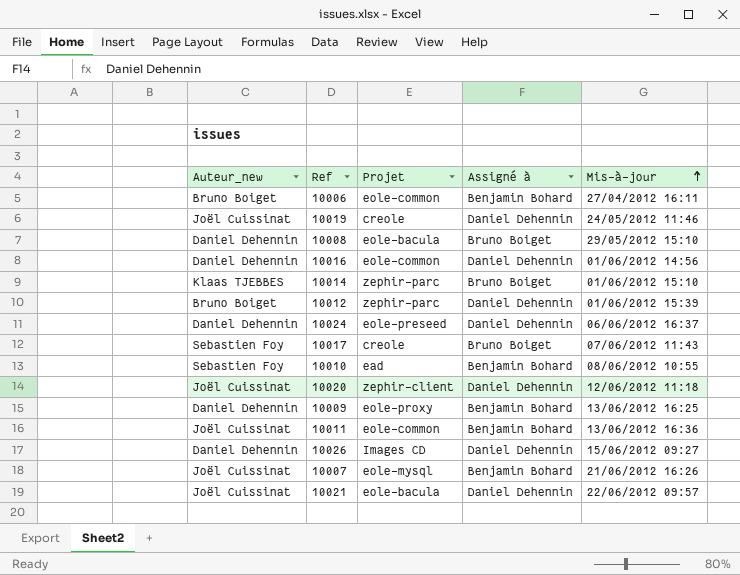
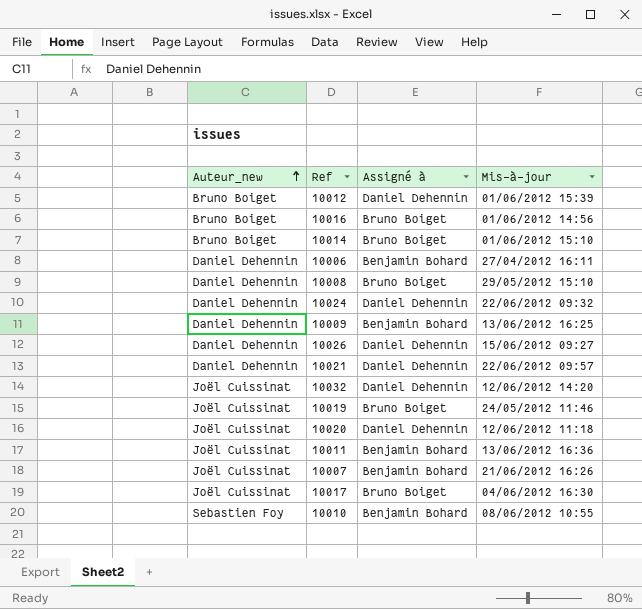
row order: Mis-à-jour ascending -> Auteur_new ascending
column Projet | position: 3 -> none
10016 | Auteur_new: Daniel Dehennin -> Bruno Boiget
10016 | Assigné à: Daniel Dehennin -> Bruno Boiget
10014 | Auteur_new: Klaas TJEBBES -> Bruno Boiget
10006 | Auteur_new: Bruno Boiget -> Daniel Dehennin
10024 | Mis-à-jour: 06/06/2012 16:37 -> 22/06/2012 09:32
10021 | Auteur_new: Joël Cuissinat -> Daniel Dehennin
row 10032: none -> Joël Cuissinat | Daniel Dehennin | 12/06/2012 14:20
10019 | Assigné à: Daniel Dehennin -> Bruno Boiget
10017 | Auteur_new: Sebastien Foy -> Joël Cuissinat
10017 | Mis-à-jour: 07/06/2012 11:43 -> 04/06/2012 16:30

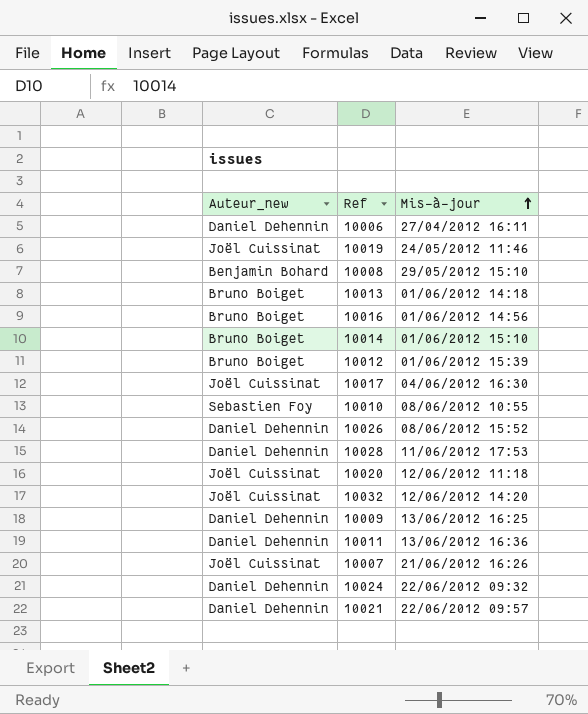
row order: Auteur_new ascending -> Mis-à-jour ascending
column Assigné à | position: 3 -> none
10008 | Auteur_new: Daniel Dehennin -> Benjamin Bohard
row 10013: none -> Bruno Boiget | 01/06/2012 14:18
10026 | Mis-à-jour: 15/06/2012 09:27 -> 08/06/2012 15:52
row 10028: none -> Daniel Dehennin | 11/06/2012 17:53
10011 | Auteur_new: Joël Cuissinat -> Daniel Dehennin

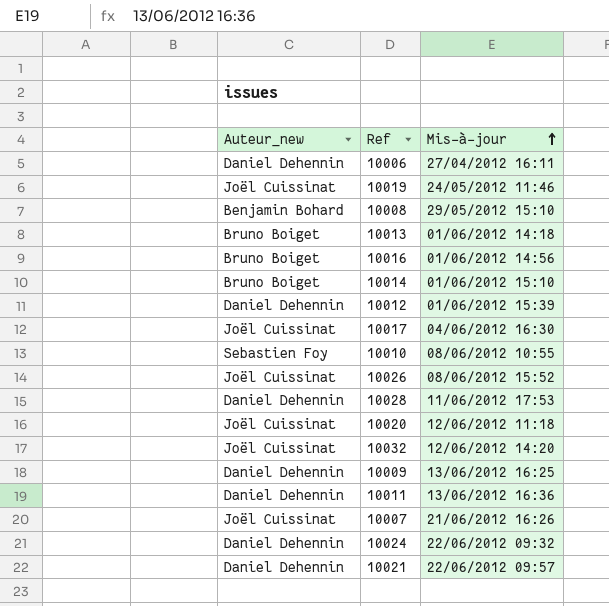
10012 | Auteur_new: Bruno Boiget -> Daniel Dehennin
10026 | Auteur_new: Daniel Dehennin -> Joël Cuissinat

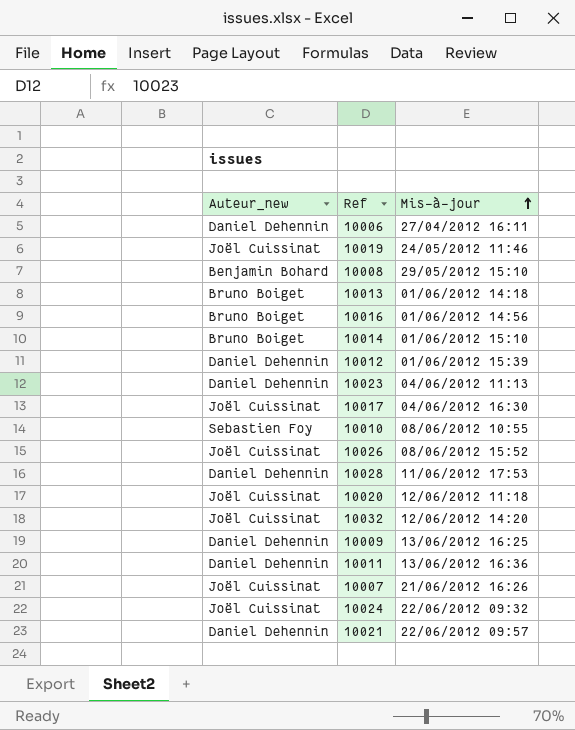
row 10023: none -> Daniel Dehennin | 04/06/2012 11:13
10024 | Auteur_new: Daniel Dehennin -> Joël Cuissinat

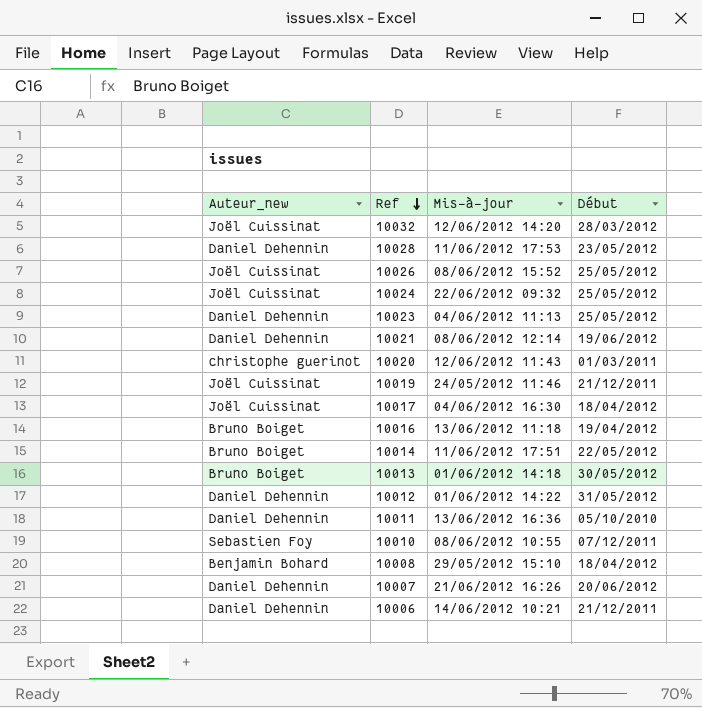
row order: Mis-à-jour ascending -> Ref descending
column Début | position: none -> 4
row 10009: Daniel Dehennin | 13/06/2012 16:25 -> none
10021 | Mis-à-jour: 22/06/2012 09:57 -> 08/06/2012 12:14
10020 | Auteur_new: Joël Cuissinat -> christophe guerinot
10020 | Mis-à-jour: 12/06/2012 11:18 -> 12/06/2012 11:43
10016 | Mis-à-jour: 01/06/2012 14:56 -> 13/06/2012 11:18
10014 | Mis-à-jour: 01/06/2012 15:10 -> 11/06/2012 17:51
10012 | Mis-à-jour: 01/06/2012 15:39 -> 01/06/2012 14:22
10007 | Auteur_new: Joël Cuissinat -> Daniel Dehennin
10006 | Mis-à-jour: 27/04/2012 16:11 -> 14/06/2012 10:21

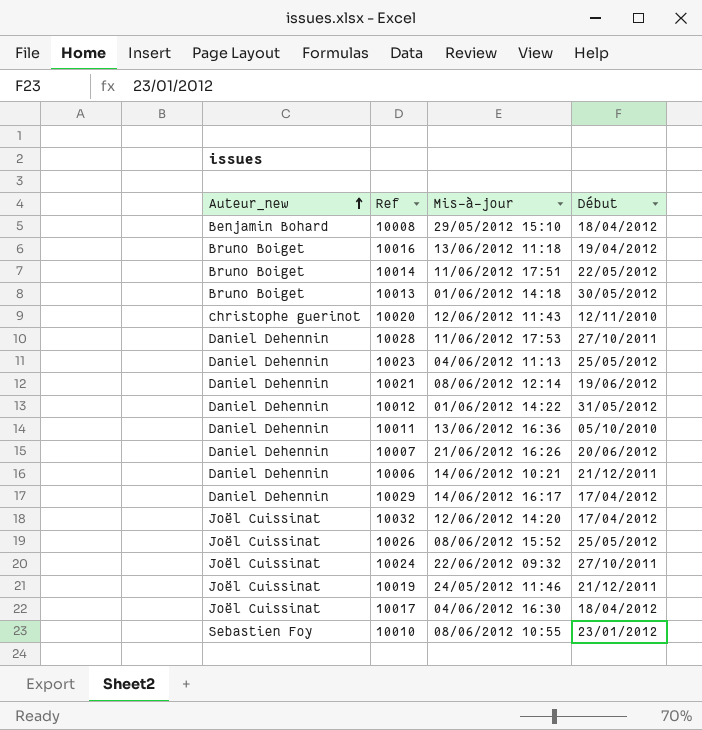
row order: Ref descending -> Auteur_new ascending
10020 | Début: 01/03/2011 -> 12/11/2010
10028 | Début: 23/05/2012 -> 27/10/2011
row 10029: none -> Daniel Dehennin | 14/06/2012 16:17 | 17/04/2012
10032 | Début: 28/03/2012 -> 17/04/2012
10024 | Début: 25/05/2012 -> 27/10/2011
10010 | Début: 07/12/2011 -> 23/01/2012

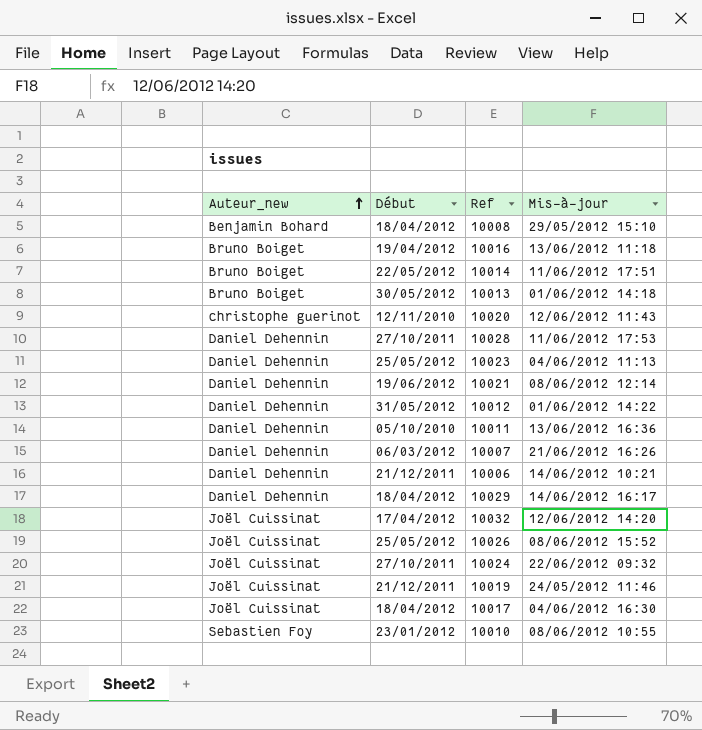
column Début | position: 4 -> 2
10007 | Début: 20/06/2012 -> 06/03/2012
10029 | Début: 17/04/2012 -> 18/04/2012

